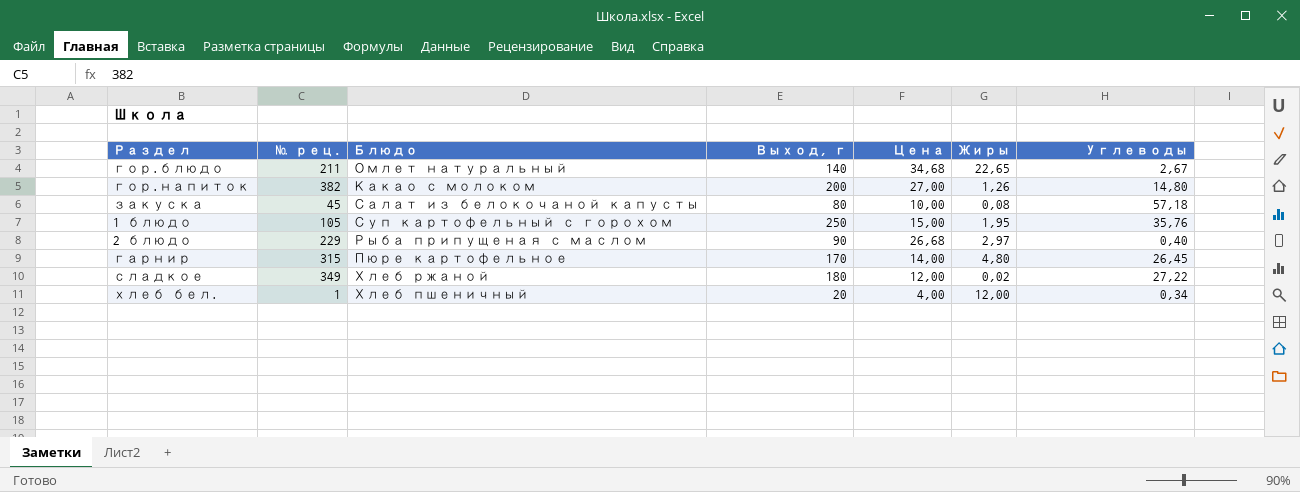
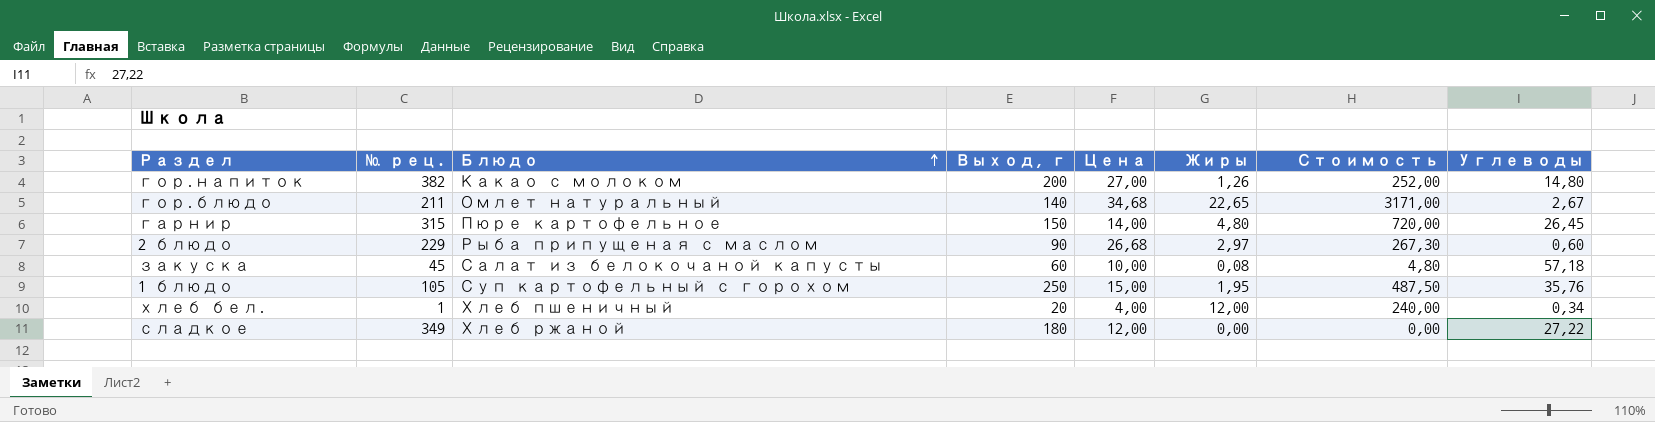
row order: none -> Блюдо ascending
column Стоимость | formula: none -> [Выход, г] * [Жиры]
гарнир | Выход, г: 170 -> 150
2 блюдо | Углеводы: 0,40 -> 0,60
закуска | Выход, г: 80 -> 60
сладкое | Жиры: 0,02 -> 0,00

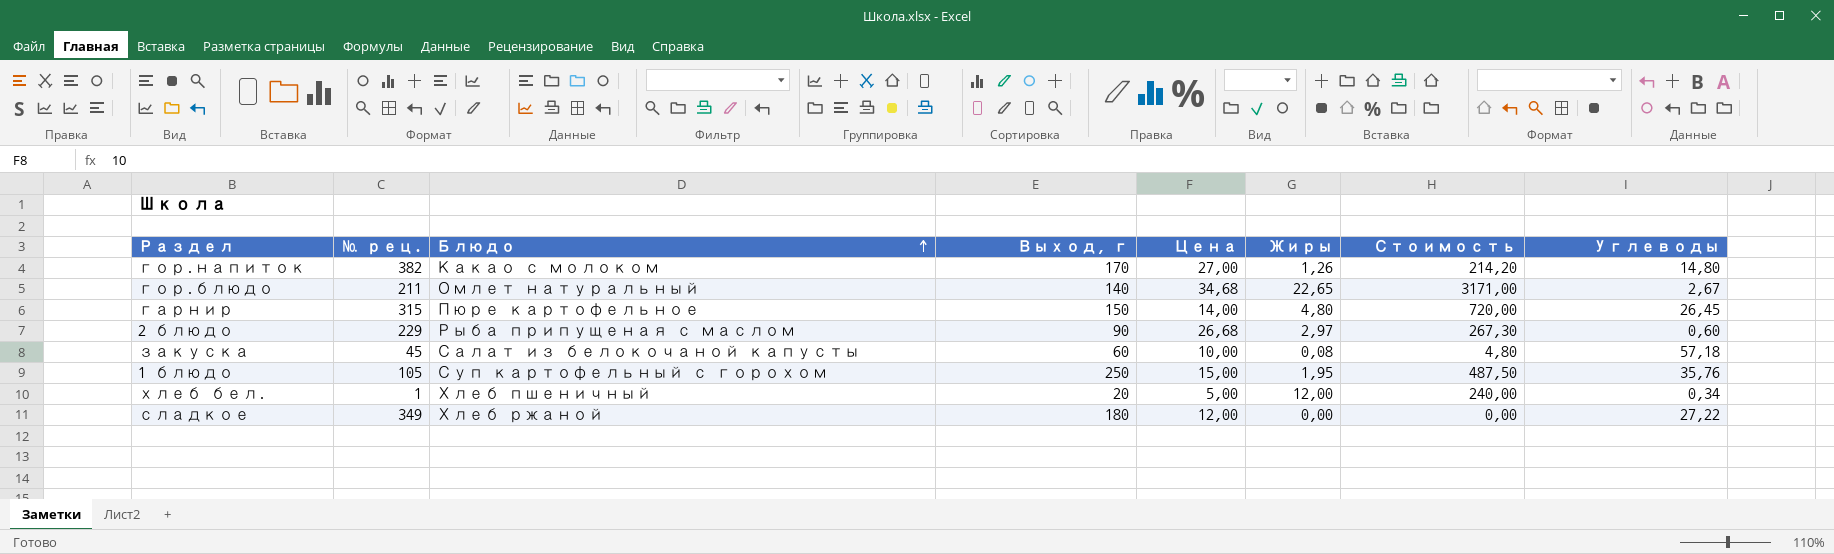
гор.напиток | Выход, г: 200 -> 170
гор.напиток | Стоимость: 252,00 -> 214,20
хлеб бел. | Цена: 4,00 -> 5,00

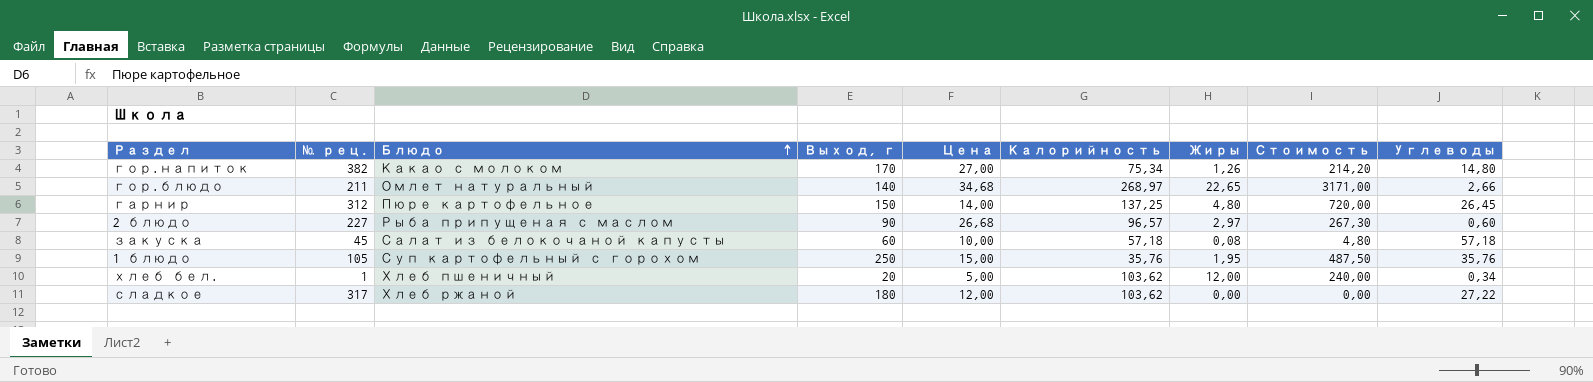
column Калорийность | position: none -> 6
гор.блюдо | Углеводы: 2,67 -> 2,66
гарнир | № рец.: 315 -> 312
2 блюдо | № рец.: 229 -> 227
сладкое | № рец.: 349 -> 317

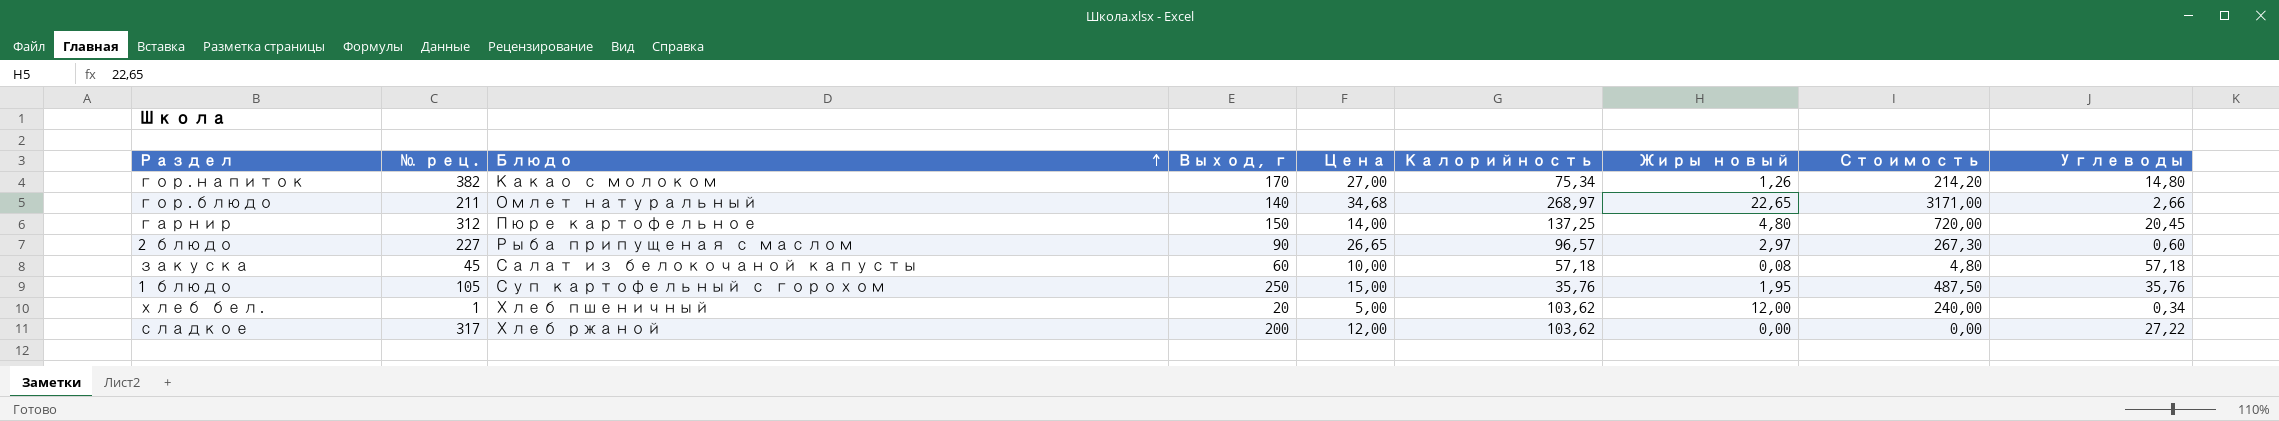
column name: Жиры -> Жиры новый
гарнир | Углеводы: 26,45 -> 20,45
2 блюдо | Цена: 26,68 -> 26,65
сладкое | Выход, г: 180 -> 200

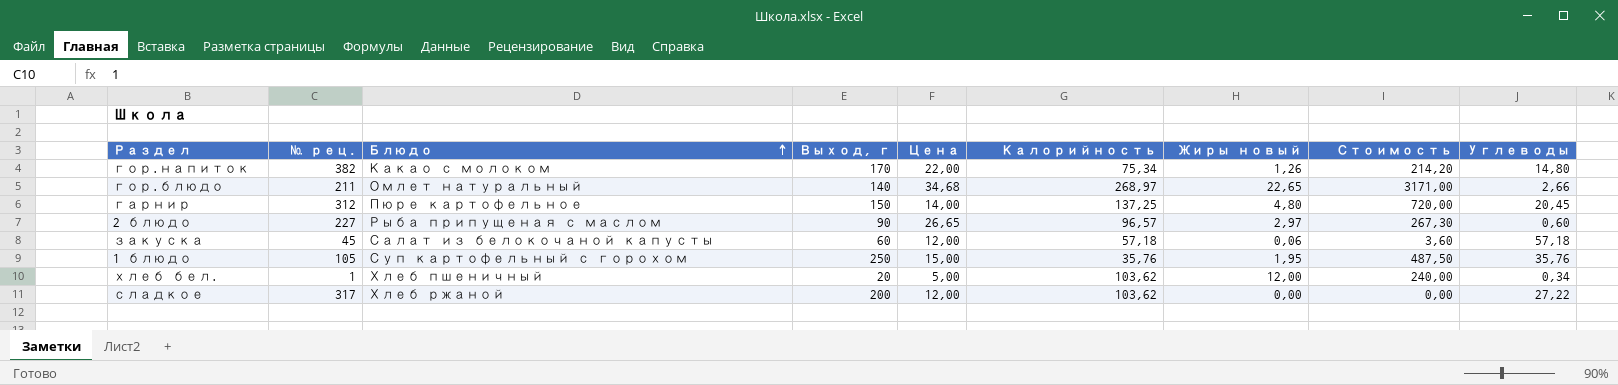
гор.напиток | Цена: 27,00 -> 22,00
закуска | Цена: 10,00 -> 12,00
закуска | Жиры новый: 0,08 -> 0,06
закуска | Стоимость: 4,80 -> 3,60

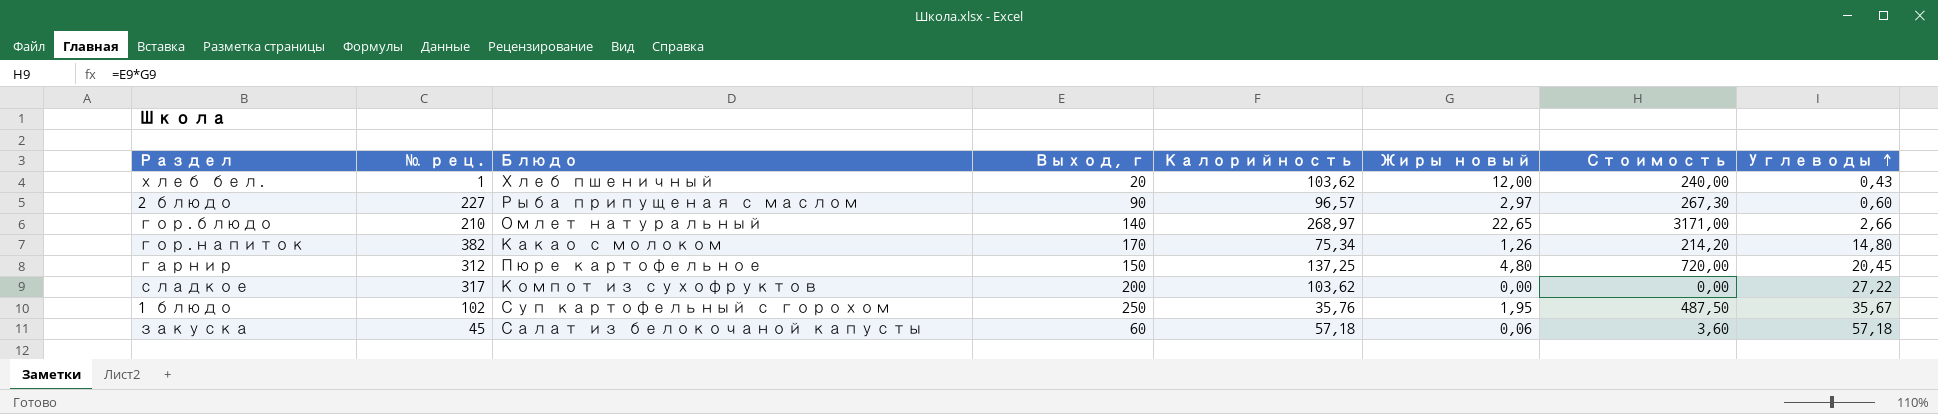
row order: Блюдо ascending -> Углеводы ascending
column Цена | position: 5 -> none
хлеб бел. | Углеводы: 0,34 -> 0,43
гор.блюдо | № рец.: 211 -> 210
сладкое | Блюдо: Хлеб ржаной -> Компот из сухофруктов
1 блюдо | № рец.: 105 -> 102
1 блюдо | Углеводы: 35,76 -> 35,67

